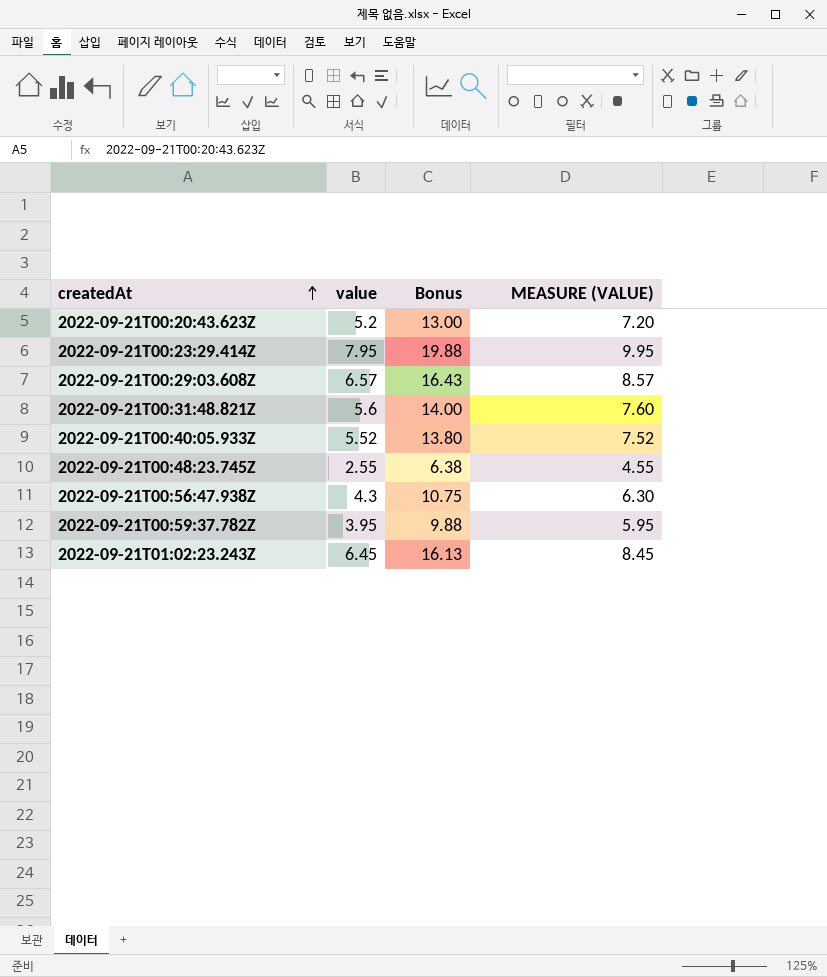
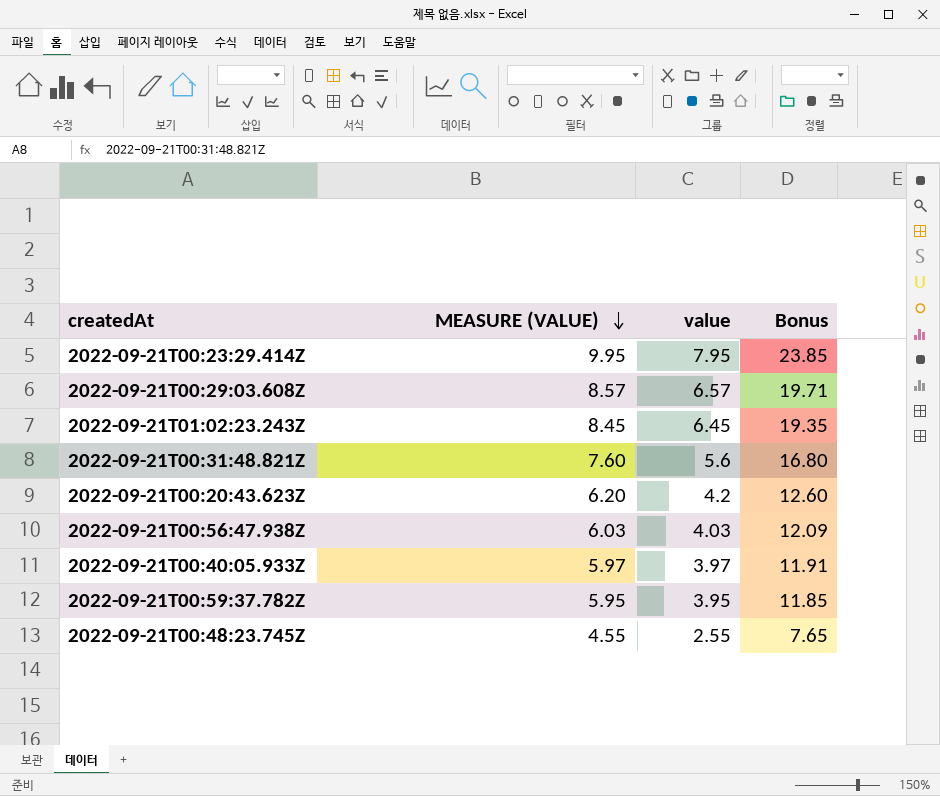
row order: createdAt ascending -> MEASURE (VALUE) descending
column MEASURE (VALUE) | position: 4 -> 2
column Bonus | formula: [value] * 2.5 -> [value] * 3
2022-09-21T00:20:43.623Z | MEASURE (VALUE): 7.20 -> 6.20
2022-09-21T00:20:43.623Z | value: 5.2 -> 4.2
2022-09-21T00:56:47.938Z | MEASURE (VALUE): 6.30 -> 6.03
2022-09-21T00:56:47.938Z | value: 4.3 -> 4.03
2022-09-21T00:40:05.933Z | MEASURE (VALUE): 7.52 -> 5.97
2022-09-21T00:40:05.933Z | value: 5.52 -> 3.97

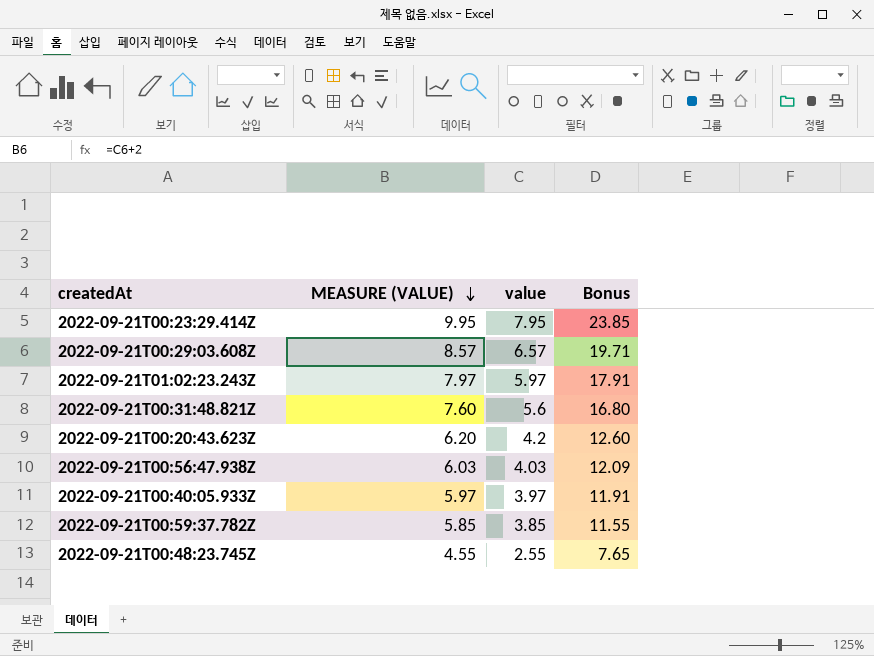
2022-09-21T01:02:23.243Z | MEASURE (VALUE): 8.45 -> 7.97
2022-09-21T01:02:23.243Z | value: 6.45 -> 5.97
2022-09-21T01:02:23.243Z | Bonus: 19.35 -> 17.91
2022-09-21T00:59:37.782Z | MEASURE (VALUE): 5.95 -> 5.85
2022-09-21T00:59:37.782Z | value: 3.95 -> 3.85
2022-09-21T00:59:37.782Z | Bonus: 11.85 -> 11.55

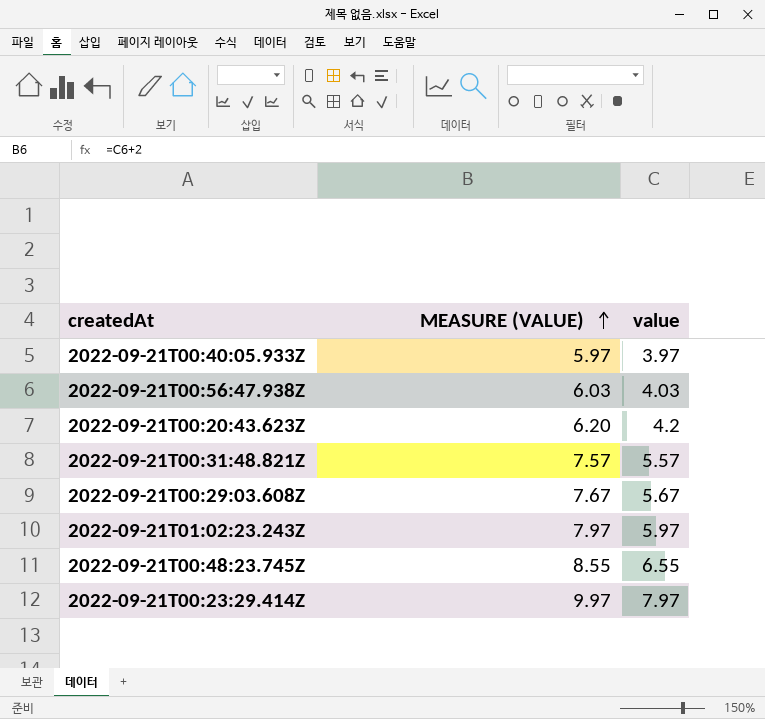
row order: MEASURE (VALUE) descending -> MEASURE (VALUE) ascending
column Bonus | formula: [value] * 3 -> none
row 2022-09-21T00:59:37.782Z: 5.85 | 3.85 | 11.55 -> none
2022-09-21T00:31:48.821Z | MEASURE (VALUE): 7.60 -> 7.57
2022-09-21T00:31:48.821Z | value: 5.6 -> 5.57
2022-09-21T00:29:03.608Z | MEASURE (VALUE): 8.57 -> 7.67
2022-09-21T00:29:03.608Z | value: 6.57 -> 5.67
2022-09-21T00:48:23.745Z | MEASURE (VALUE): 4.55 -> 8.55
2022-09-21T00:48:23.745Z | value: 2.55 -> 6.55
2022-09-21T00:23:29.414Z | MEASURE (VALUE): 9.95 -> 9.97
2022-09-21T00:23:29.414Z | value: 7.95 -> 7.97

